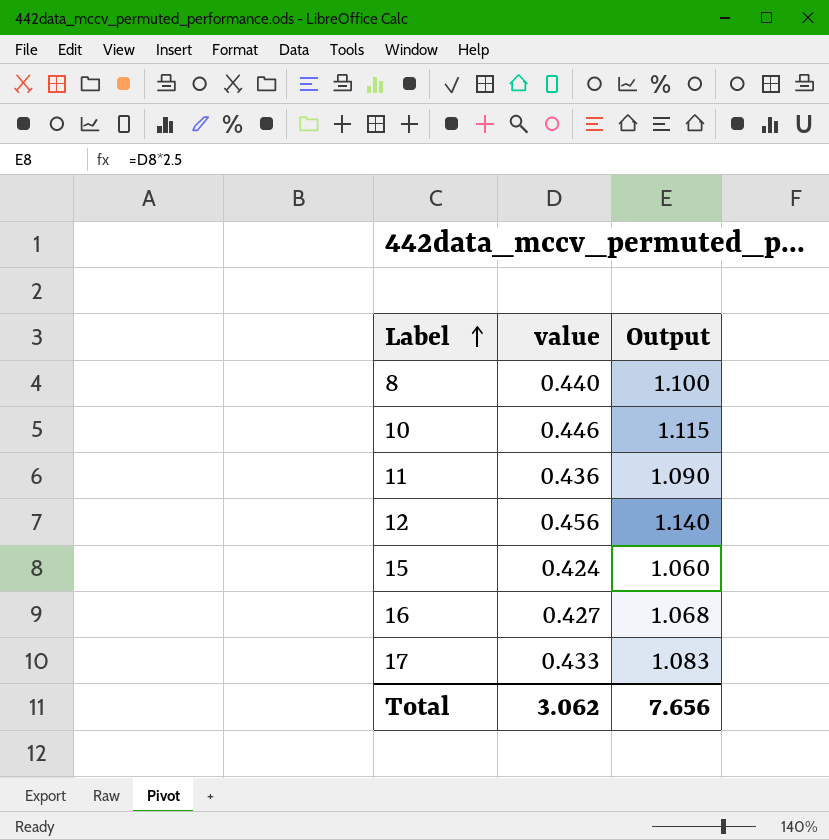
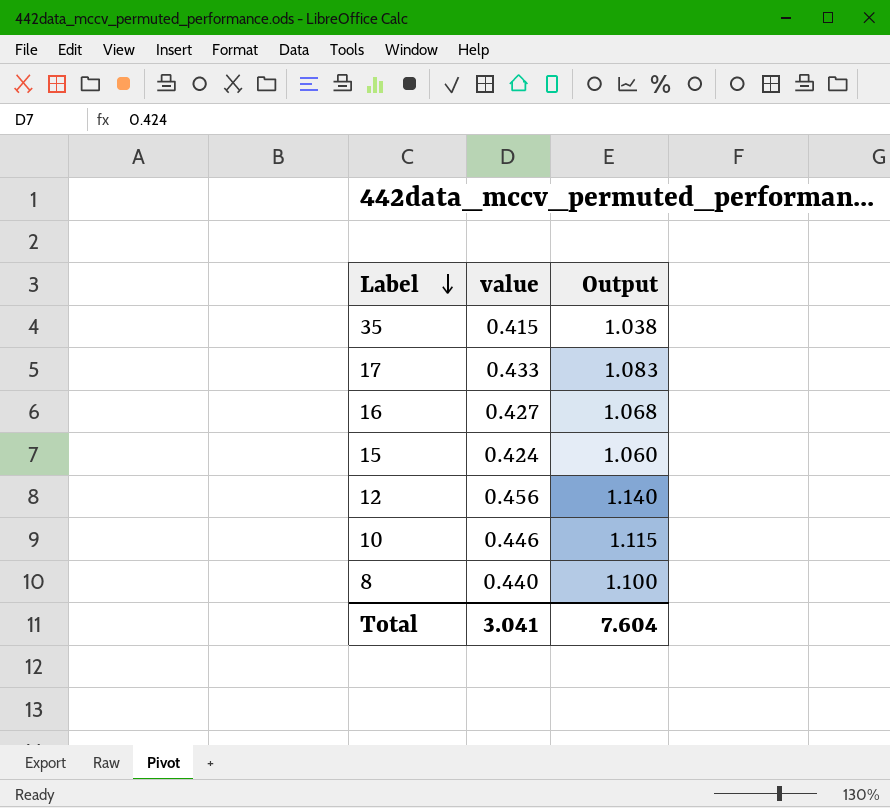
row order: Label ascending -> Label descending
row 11: 0.436 | 1.090 -> none
row 35: none -> 0.415 | 1.038
Total | value: 3.062 -> 3.041
Total | Output: 7.656 -> 7.604

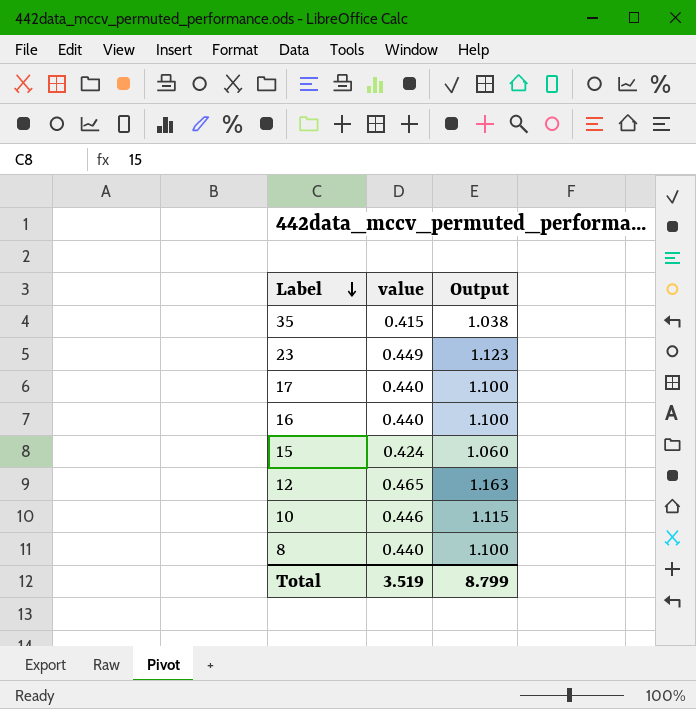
row 23: none -> 0.449 | 1.123
17 | value: 0.433 -> 0.440
17 | Output: 1.083 -> 1.100
16 | value: 0.427 -> 0.440
16 | Output: 1.068 -> 1.100
12 | value: 0.456 -> 0.465
12 | Output: 1.140 -> 1.163
Total | value: 3.041 -> 3.519
Total | Output: 7.604 -> 8.799

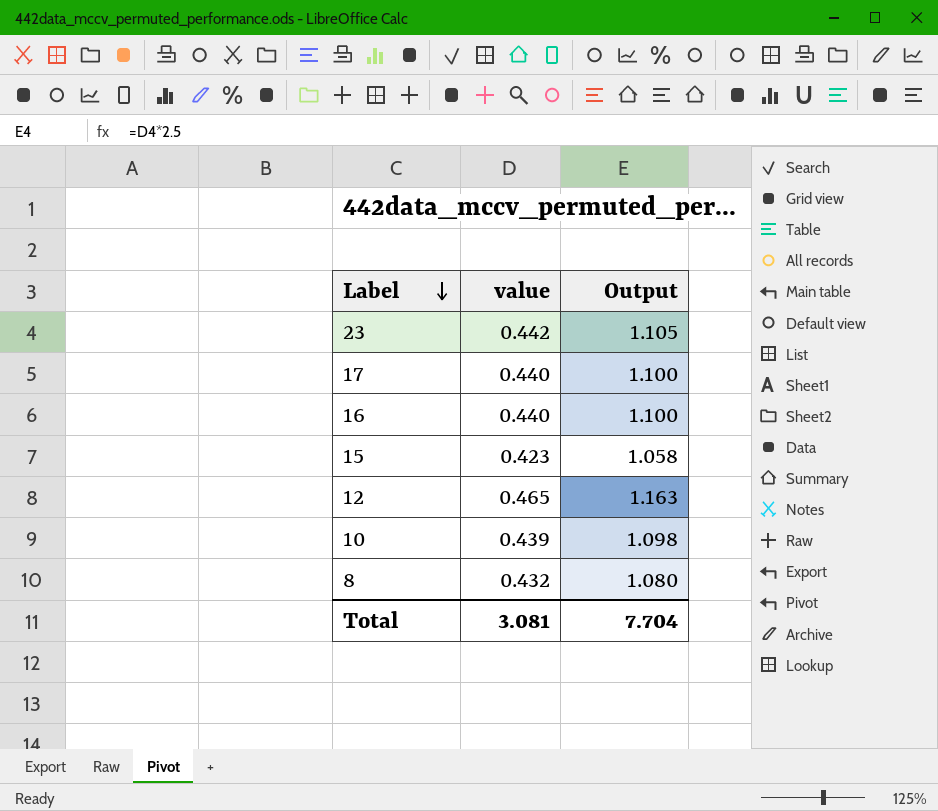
row 35: 0.415 | 1.038 -> none
23 | value: 0.449 -> 0.442
23 | Output: 1.123 -> 1.105
15 | value: 0.424 -> 0.423
15 | Output: 1.060 -> 1.058
10 | value: 0.446 -> 0.439
10 | Output: 1.115 -> 1.098
8 | value: 0.440 -> 0.432
8 | Output: 1.100 -> 1.080
Total | value: 3.519 -> 3.081
Total | Output: 8.799 -> 7.704

